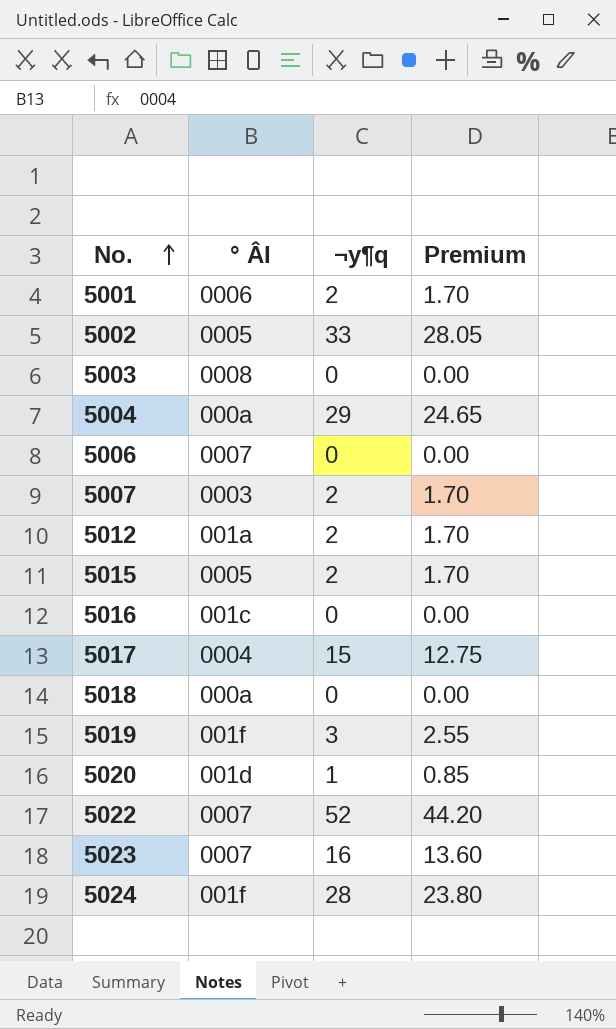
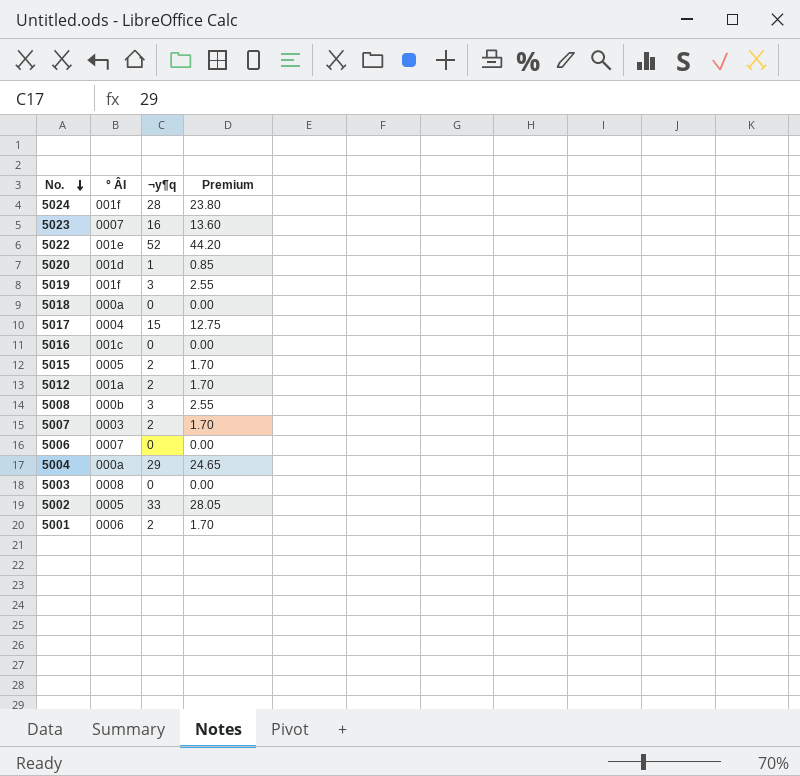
row order: No. ascending -> No. descending
5022 | ° ÂI: 0007 -> 001e
row 5008: none -> 000b | 3 | 2.55

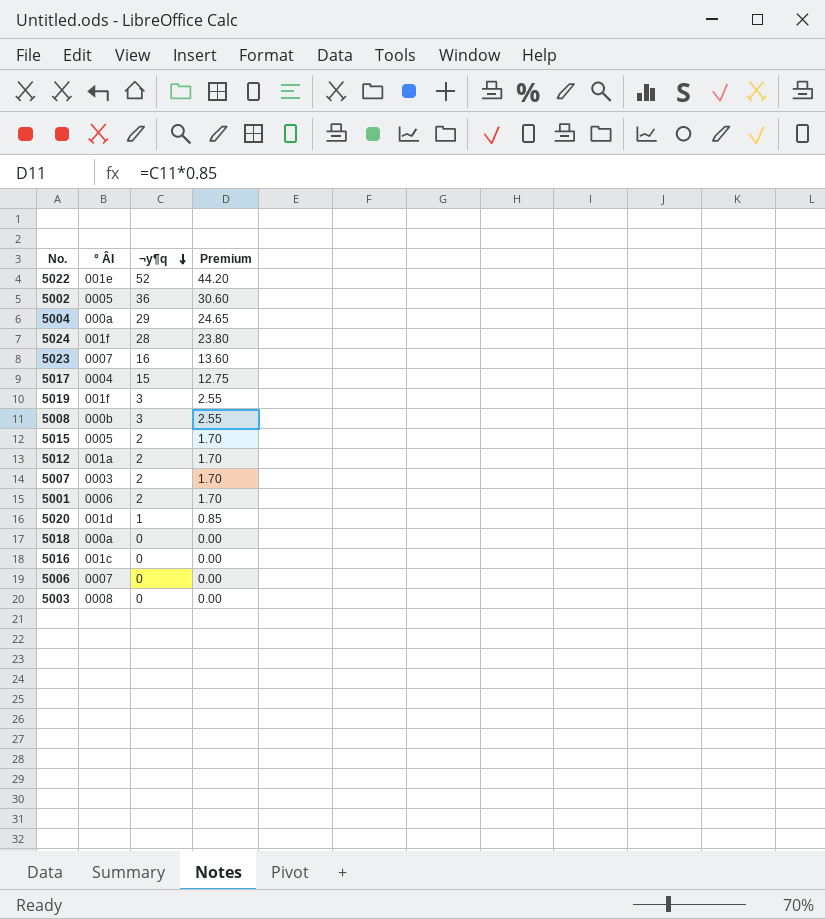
row order: No. descending -> ¬y¶q descending
5002 | ¬y¶q: 33 -> 36
5002 | Premium: 28.05 -> 30.60

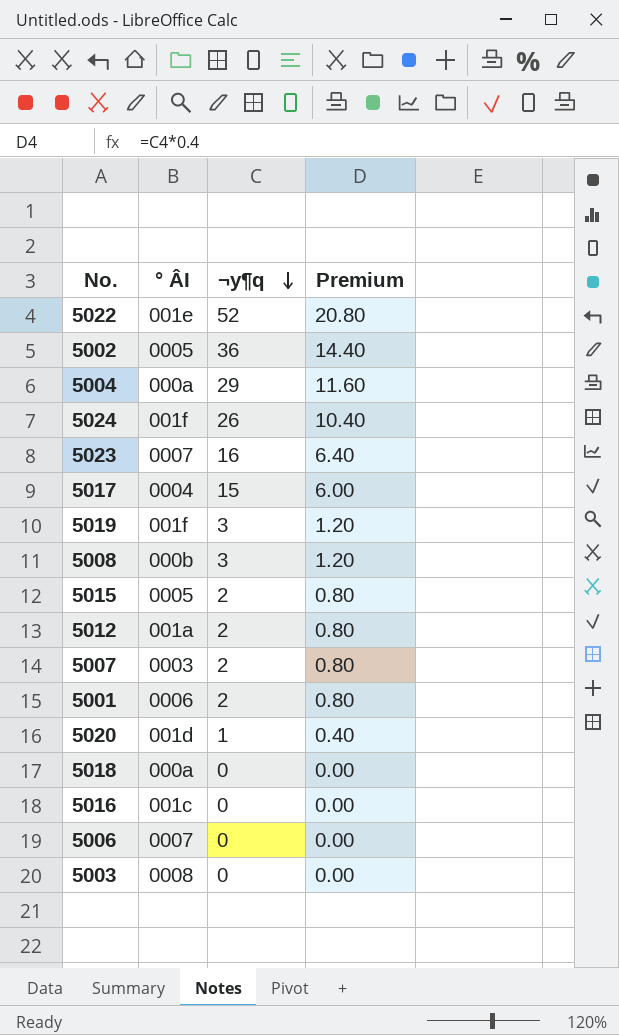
column Premium | formula: [¬y¶q] * 0.85 -> [¬y¶q] * 0.4
5024 | ¬y¶q: 28 -> 26

